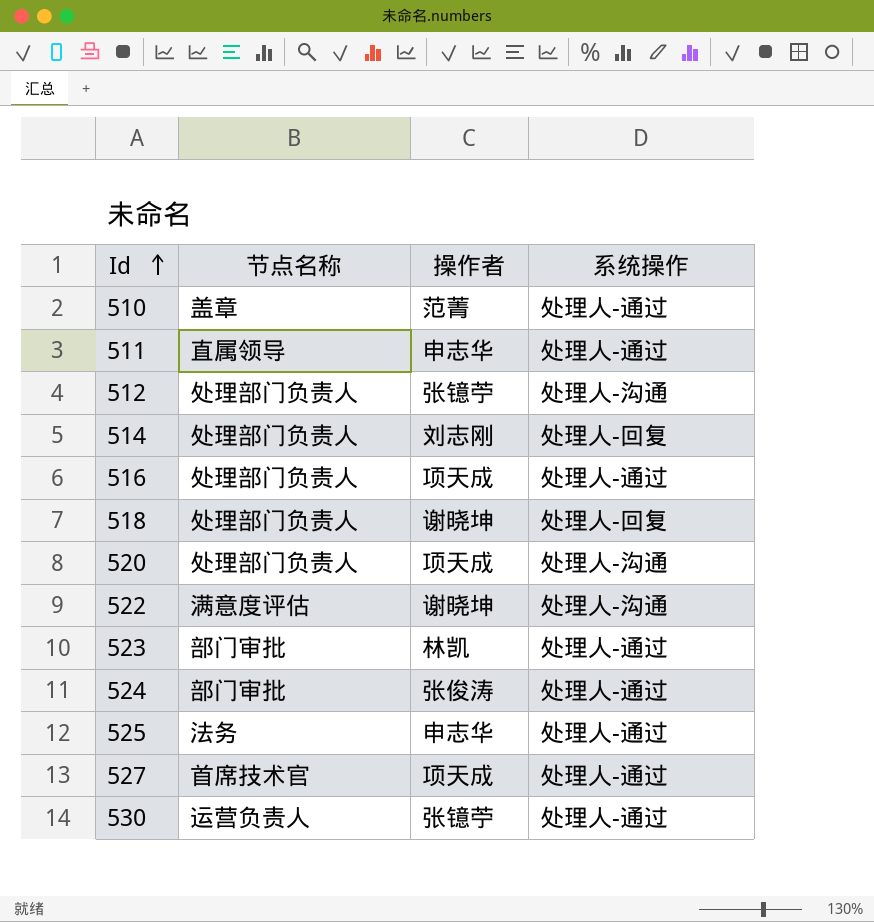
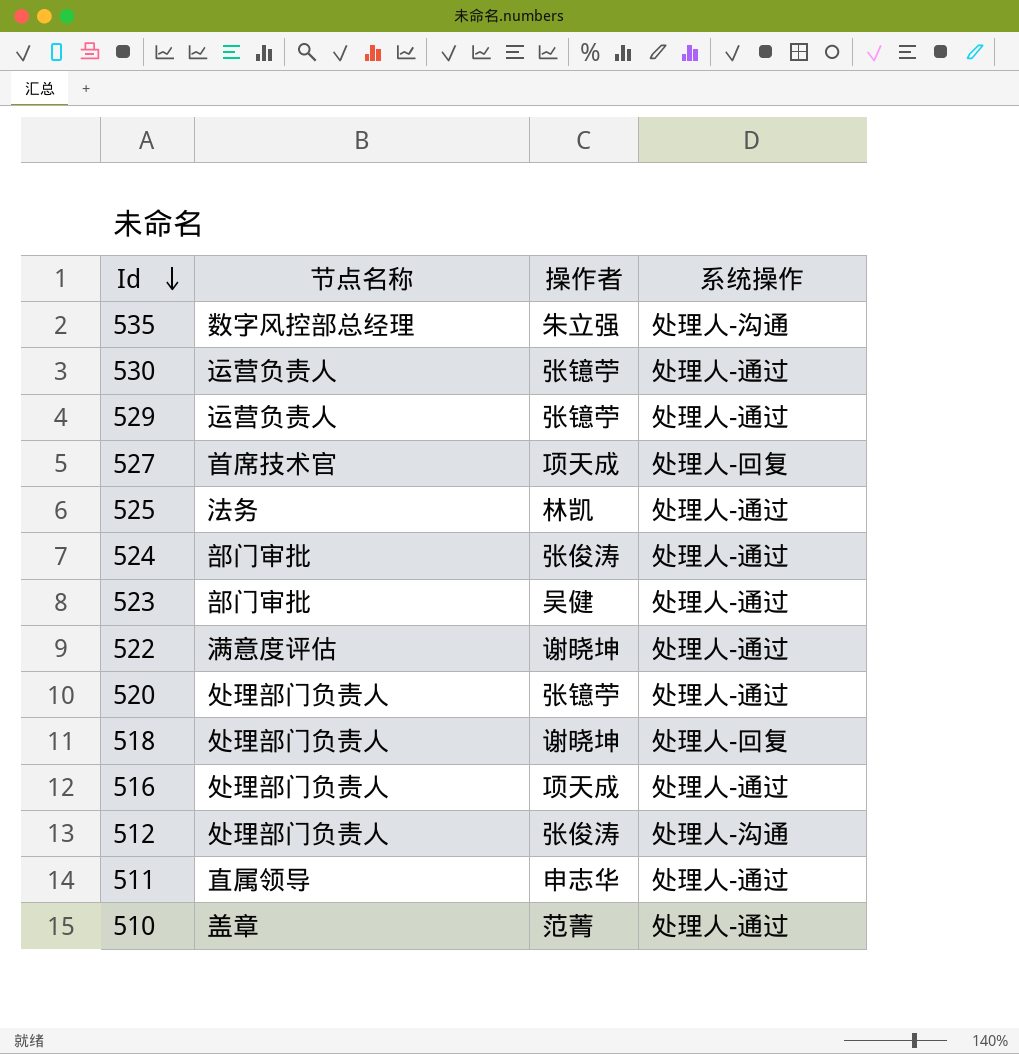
row order: Id ascending -> Id descending
row 514: 处理部门负责人 | 刘志刚 | 处理人-回复 -> none
row 535: none -> 数字风控部总经理 | 朱立强 | 处理人-沟通
row 529: none -> 运营负责人 | 张镱苧 | 处理人-通过
527 | 系统操作: 处理人-通过 -> 处理人-回复
525 | 操作者: 申志华 -> 林凯
523 | 操作者: 林凯 -> 吴健
522 | 系统操作: 处理人-沟通 -> 处理人-通过
520 | 操作者: 项天成 -> 张镱苧
520 | 系统操作: 处理人-沟通 -> 处理人-通过
512 | 操作者: 张镱苧 -> 张俊涛

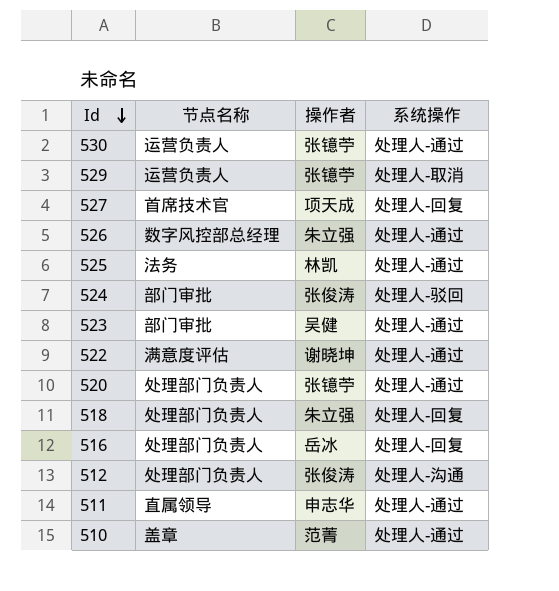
row 535: 数字风控部总经理 | 朱立强 | 处理人-沟通 -> none
529 | 系统操作: 处理人-通过 -> 处理人-取消
row 526: none -> 数字风控部总经理 | 朱立强 | 处理人-通过
524 | 系统操作: 处理人-通过 -> 处理人-驳回
518 | 操作者: 谢晓坤 -> 朱立强
516 | 操作者: 项天成 -> 岳冰
516 | 系统操作: 处理人-通过 -> 处理人-回复

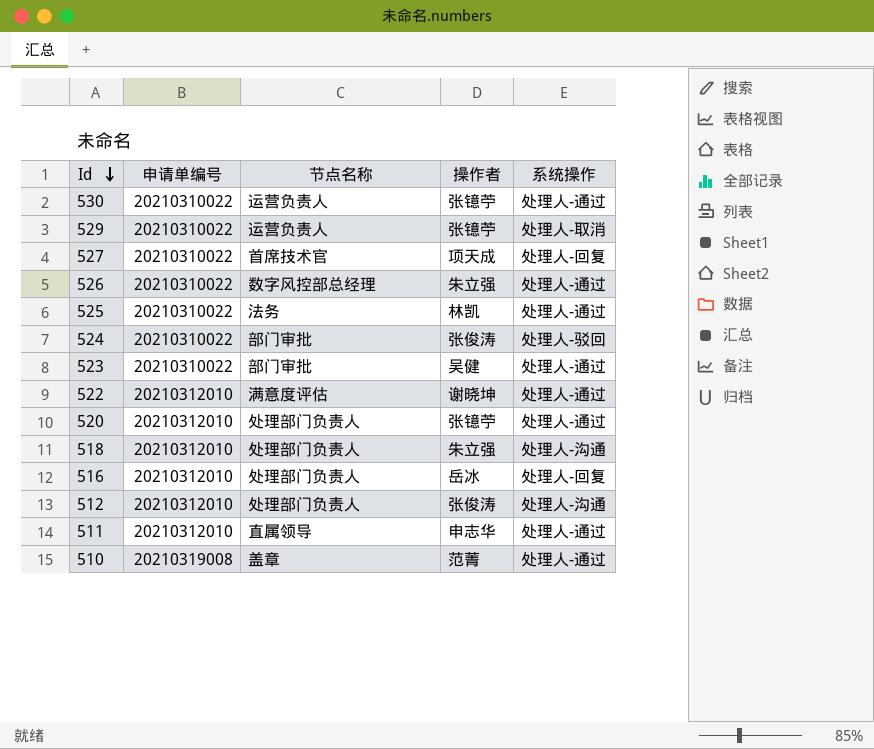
column 申请单编号 | position: none -> 2
518 | 系统操作: 处理人-回复 -> 处理人-沟通

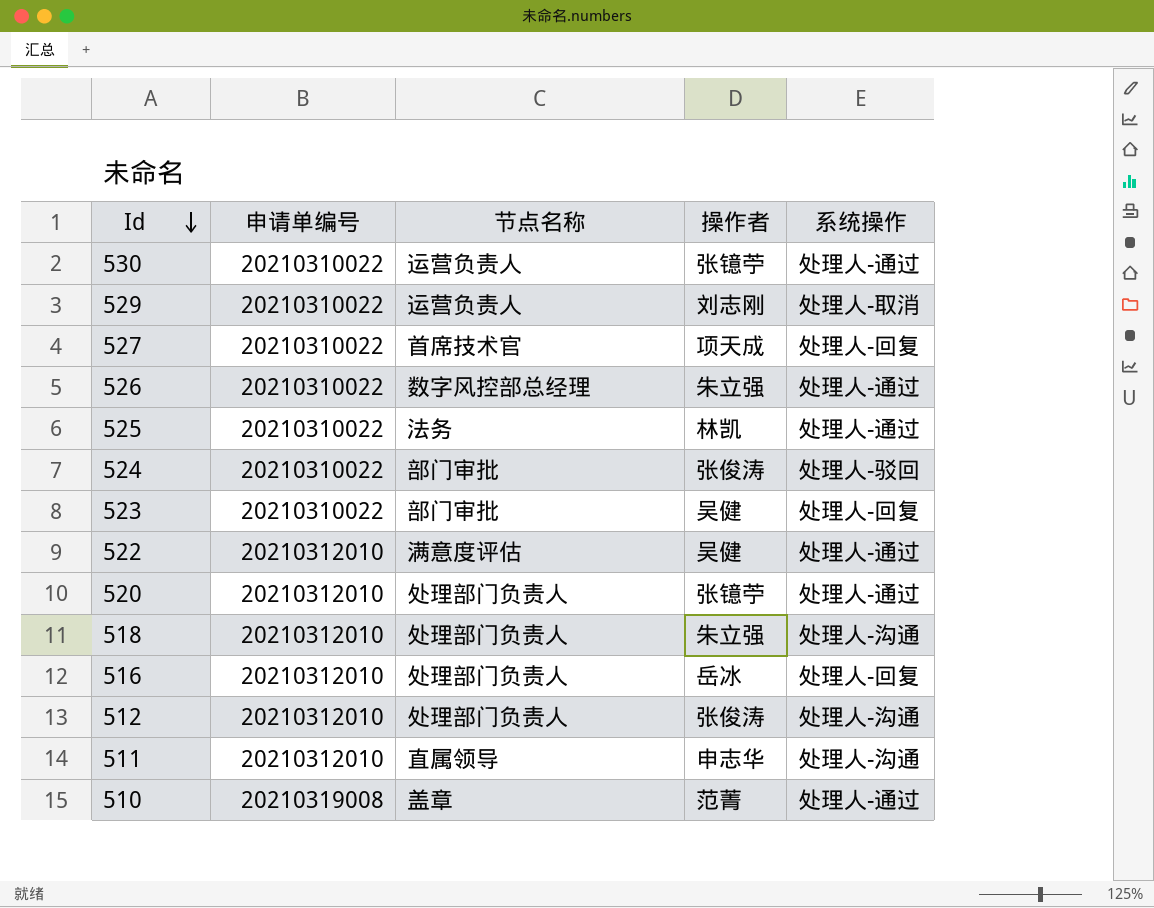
529 | 操作者: 张镱苧 -> 刘志刚
523 | 系统操作: 处理人-通过 -> 处理人-回复
522 | 操作者: 谢晓坤 -> 吴健
511 | 系统操作: 处理人-通过 -> 处理人-沟通

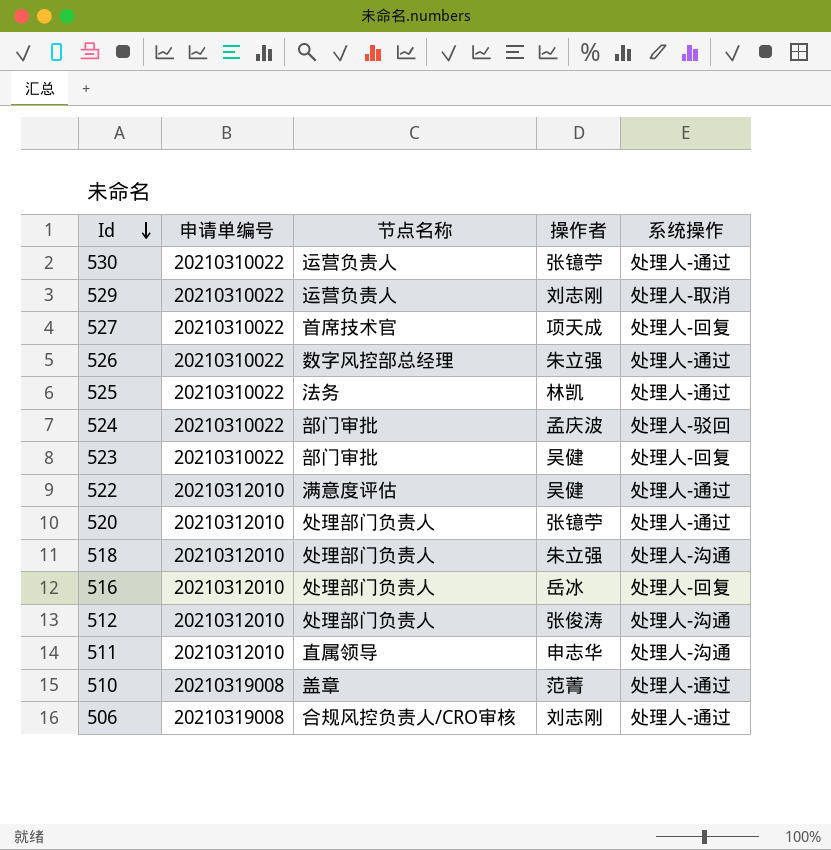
524 | 操作者: 张俊涛 -> 孟庆波
row 506: none -> 20210319008 | 合规风控负责人/CRO审核 | 刘志刚 | 处理人-通过

